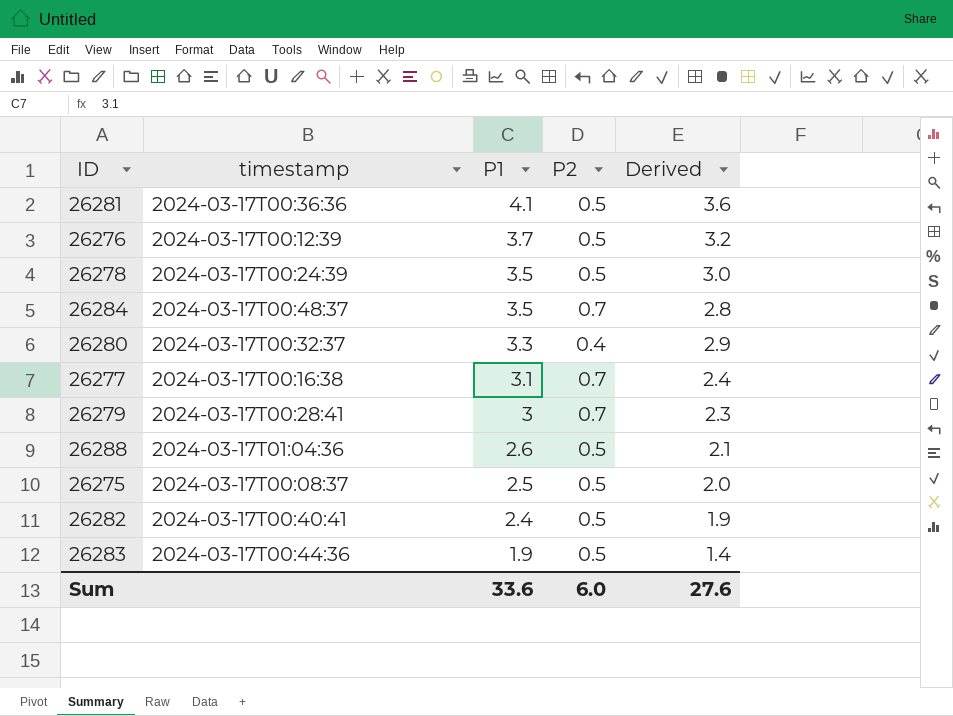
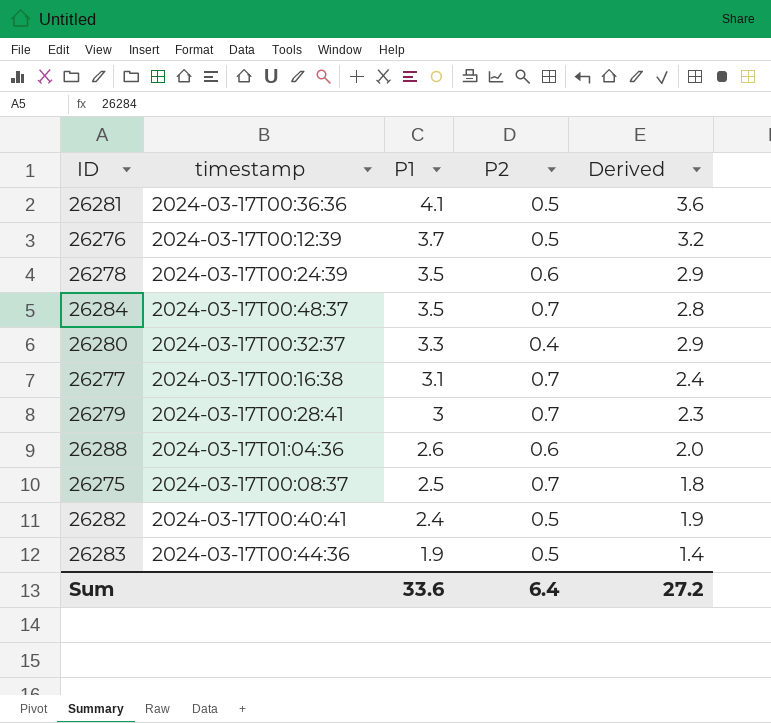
26278 | P2: 0.5 -> 0.6
26278 | Derived: 3.0 -> 2.9
26288 | P2: 0.5 -> 0.6
26288 | Derived: 2.1 -> 2.0
26275 | P2: 0.5 -> 0.7
26275 | Derived: 2.0 -> 1.8
Sum | P2: 6.0 -> 6.4
Sum | Derived: 27.6 -> 27.2

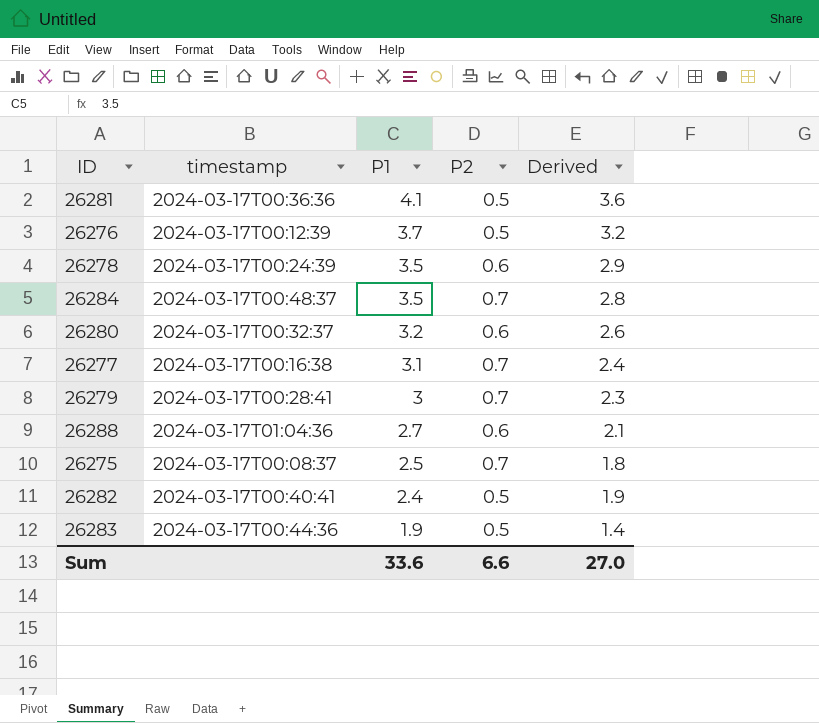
26280 | P1: 3.3 -> 3.2
26280 | P2: 0.4 -> 0.6
26280 | Derived: 2.9 -> 2.6
26288 | P1: 2.6 -> 2.7
26288 | Derived: 2.0 -> 2.1
Sum | P2: 6.4 -> 6.6
Sum | Derived: 27.2 -> 27.0

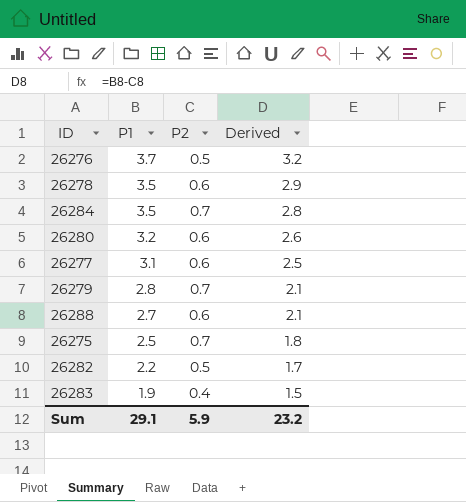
column timestamp | position: 2 -> none
row 26281: 2024-03-17T00:36:36 | 4.1 | 0.5 | 3.6 -> none
26277 | P2: 0.7 -> 0.6
26277 | Derived: 2.4 -> 2.5
26279 | P1: 3 -> 2.8
26279 | Derived: 2.3 -> 2.1
26282 | P1: 2.4 -> 2.2
26282 | Derived: 1.9 -> 1.7
26283 | P2: 0.5 -> 0.4
26283 | Derived: 1.4 -> 1.5
Sum | P1: 33.6 -> 29.1
Sum | P2: 6.6 -> 5.9
Sum | Derived: 27.0 -> 23.2

